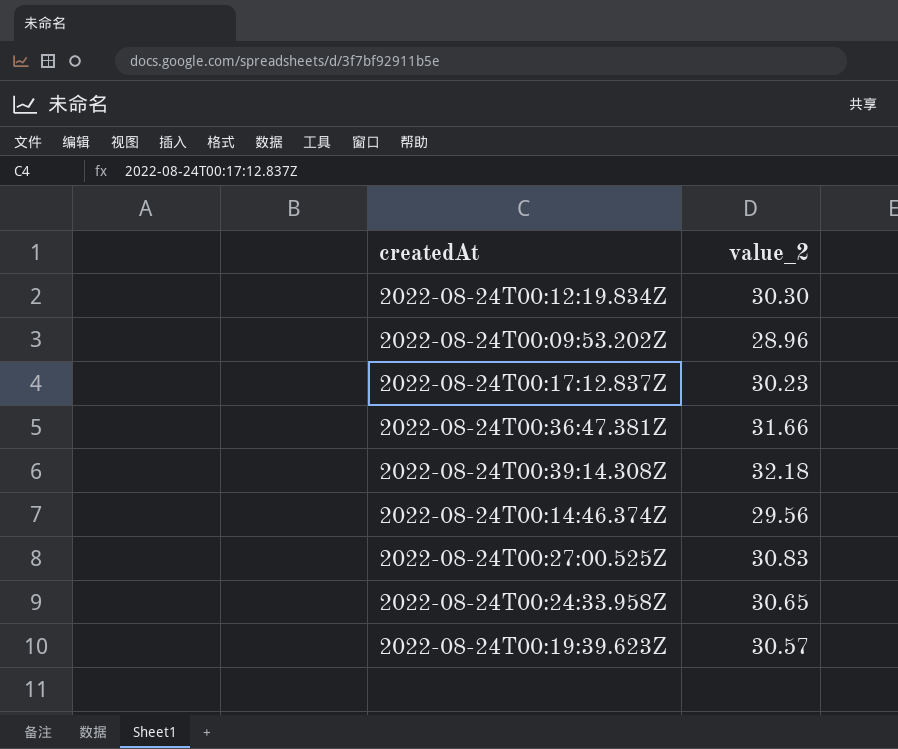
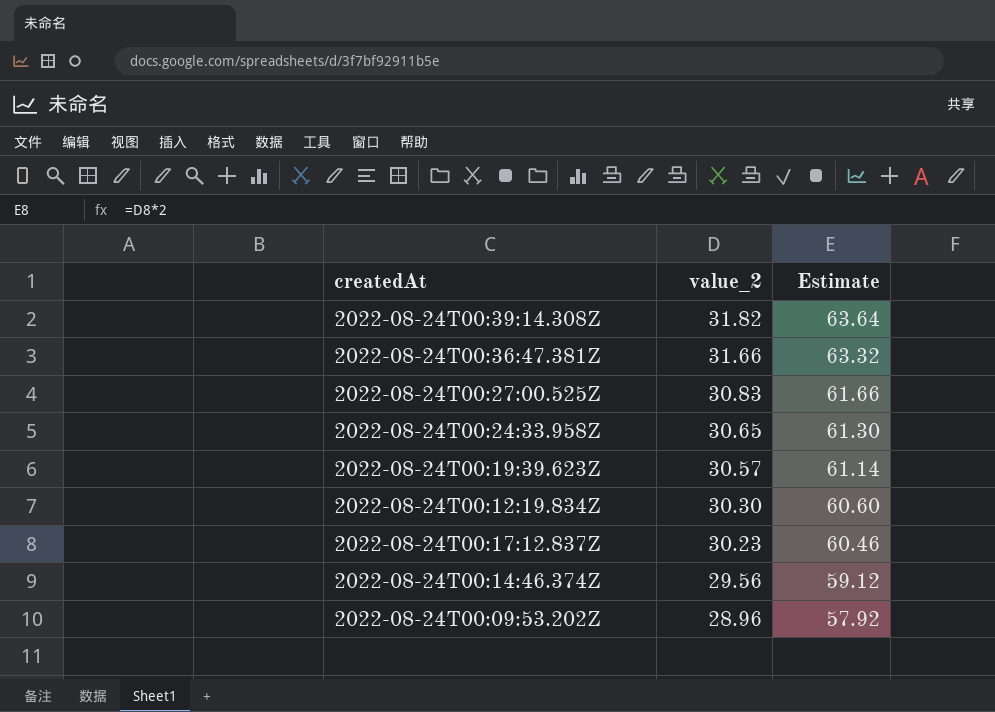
row order: none -> value_2 descending
column Estimate | formula: none -> [value_2] * 2
2022-08-24T00:39:14.308Z | value_2: 32.18 -> 31.82

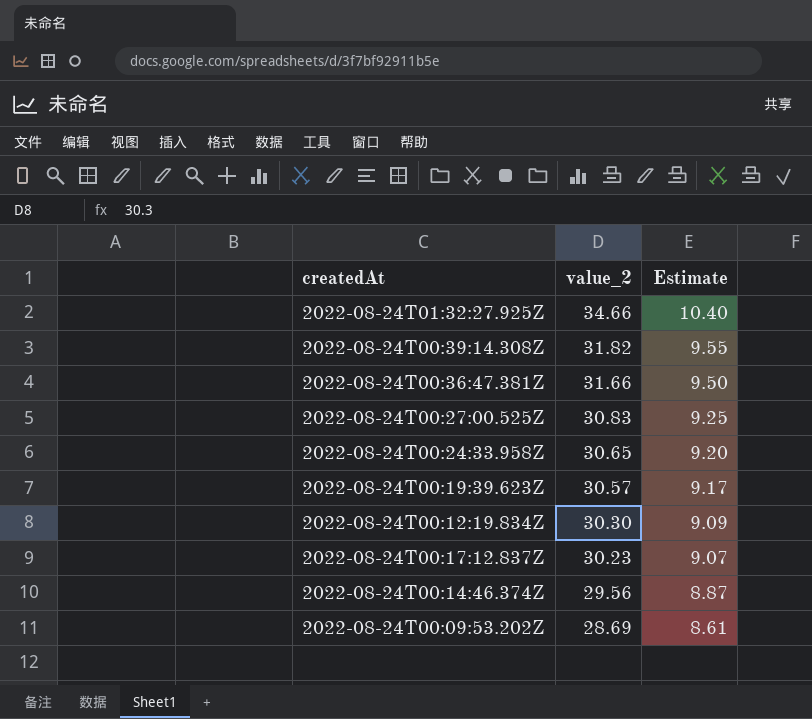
column Estimate | formula: [value_2] * 2 -> [value_2] * 0.3
row 2022-08-24T01:32:27.925Z: none -> 34.66 | 10.40
2022-08-24T00:09:53.202Z | value_2: 28.96 -> 28.69

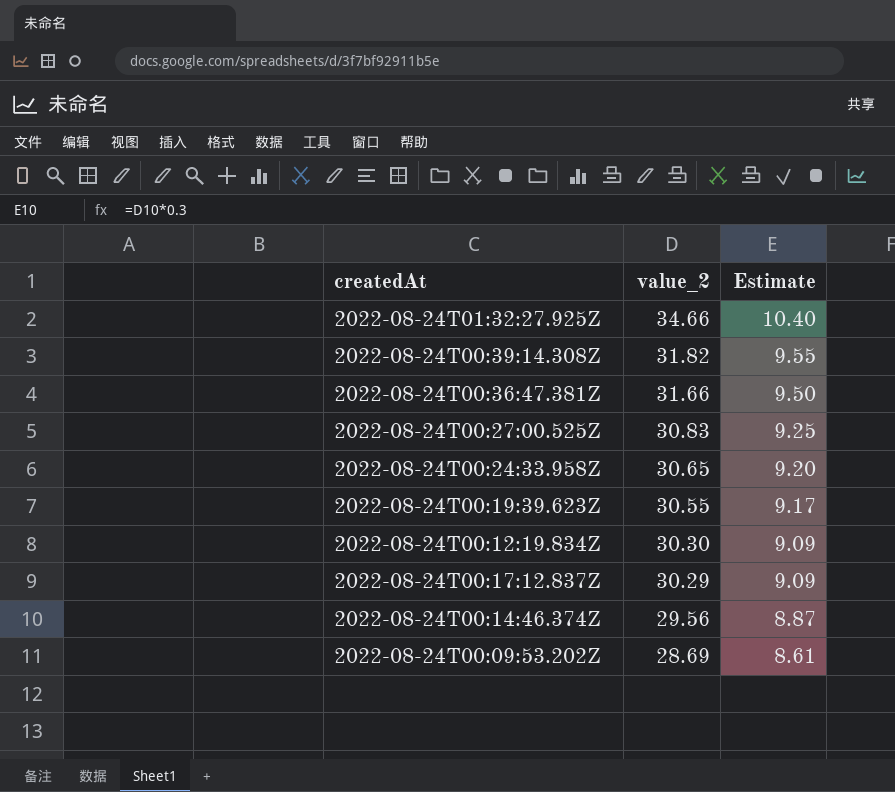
2022-08-24T00:19:39.623Z | value_2: 30.57 -> 30.55
2022-08-24T00:17:12.837Z | value_2: 30.23 -> 30.29
2022-08-24T00:17:12.837Z | Estimate: 9.07 -> 9.09

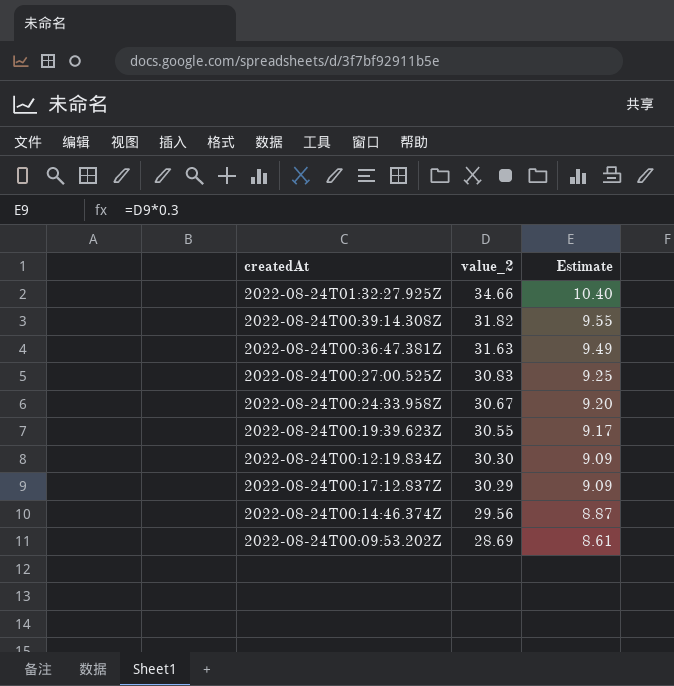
2022-08-24T00:36:47.381Z | value_2: 31.66 -> 31.63
2022-08-24T00:36:47.381Z | Estimate: 9.50 -> 9.49
2022-08-24T00:24:33.958Z | value_2: 30.65 -> 30.67

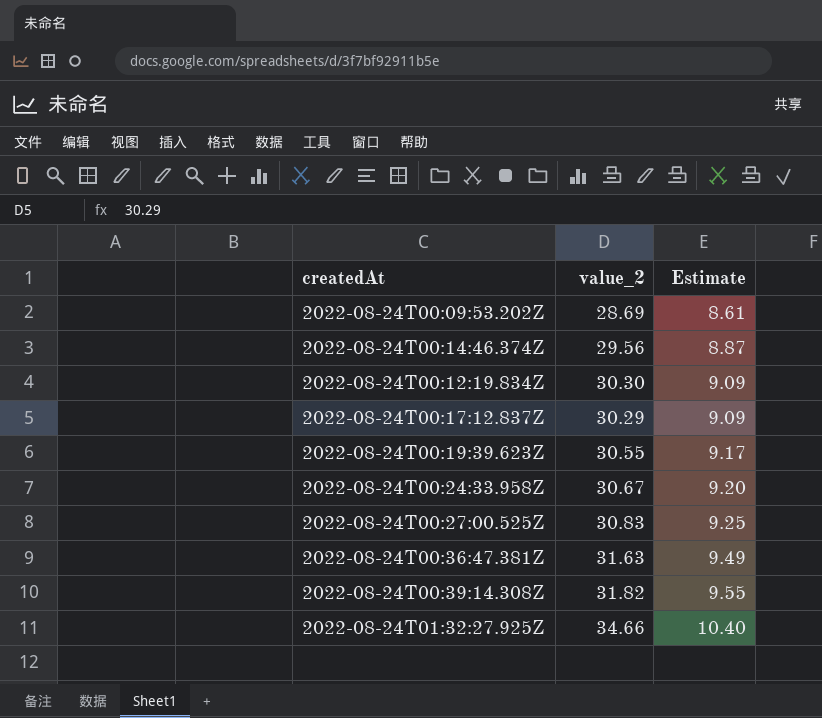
row order: value_2 descending -> Estimate ascending

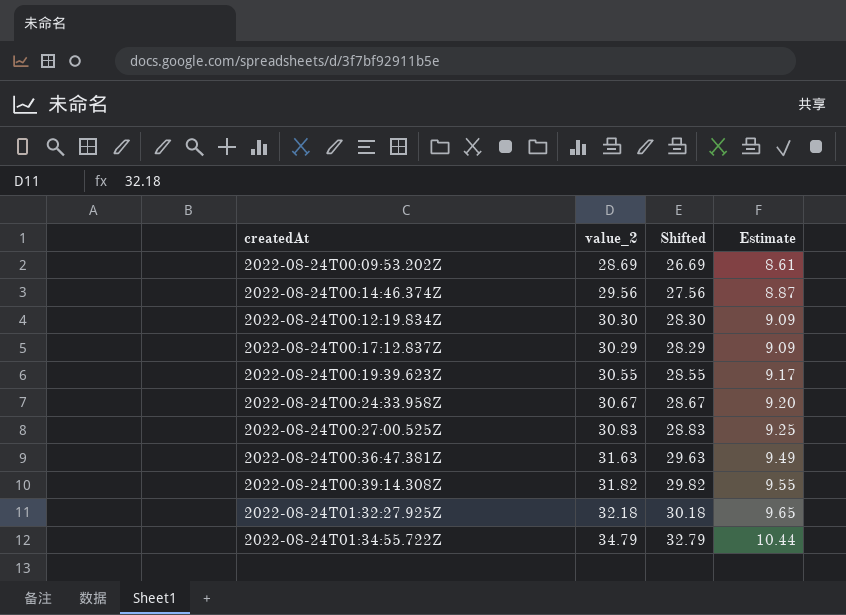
column Shifted | formula: none -> [value_2] - 2
2022-08-24T01:32:27.925Z | value_2: 34.66 -> 32.18
2022-08-24T01:32:27.925Z | Estimate: 10.40 -> 9.65
row 2022-08-24T01:34:55.722Z: none -> 34.79 | 32.79 | 10.44

